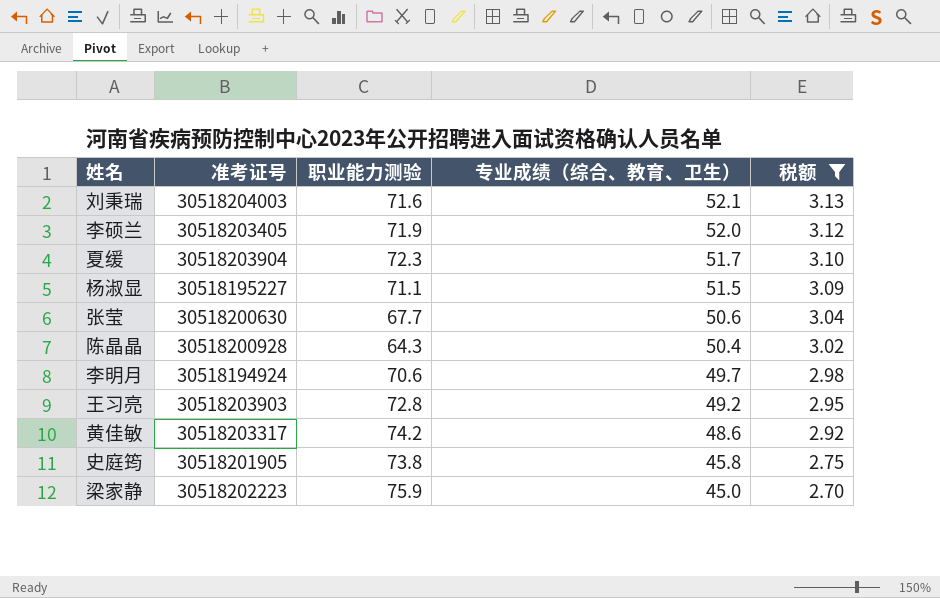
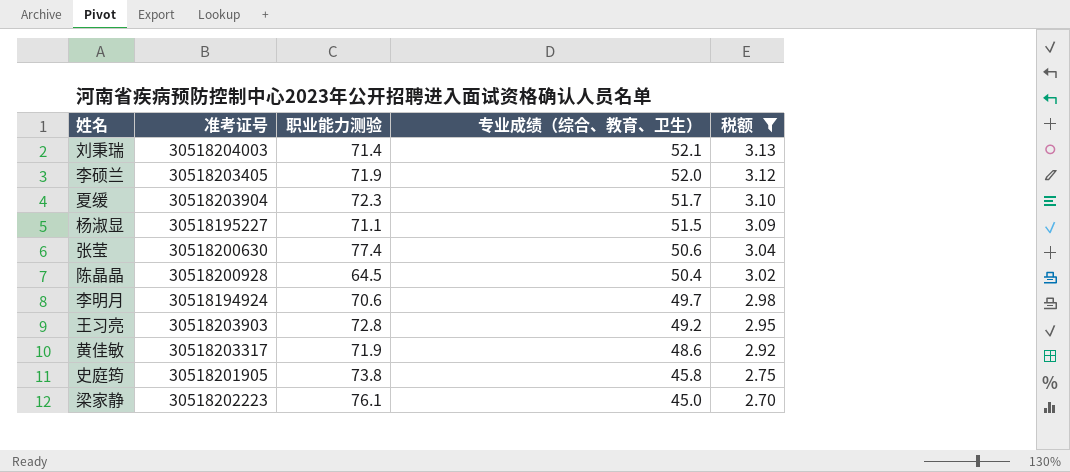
刘秉瑞 | 职业能力测验: 71.6 -> 71.4
张莹 | 职业能力测验: 67.7 -> 77.4
陈晶晶 | 职业能力测验: 64.3 -> 64.5
黄佳敏 | 职业能力测验: 74.2 -> 71.9
梁家静 | 职业能力测验: 75.9 -> 76.1

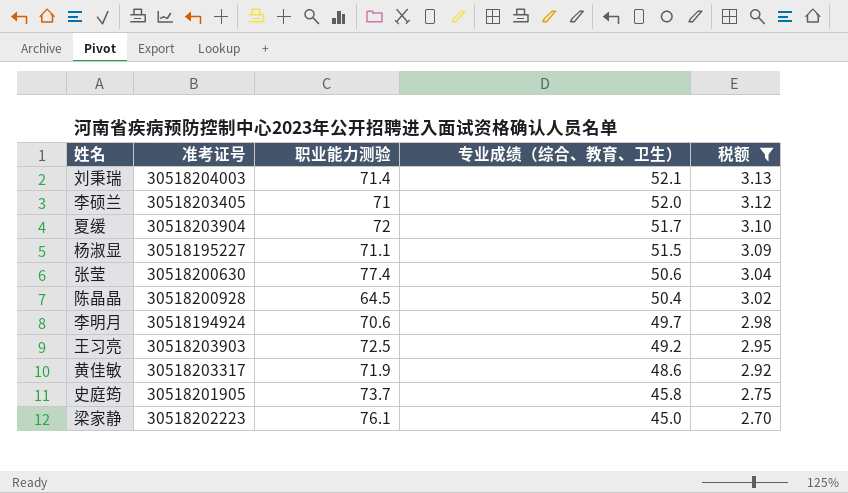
李硕兰 | 职业能力测验: 71.9 -> 71
夏缓 | 职业能力测验: 72.3 -> 72
王习亮 | 职业能力测验: 72.8 -> 72.5
史庭筠 | 职业能力测验: 73.8 -> 73.7

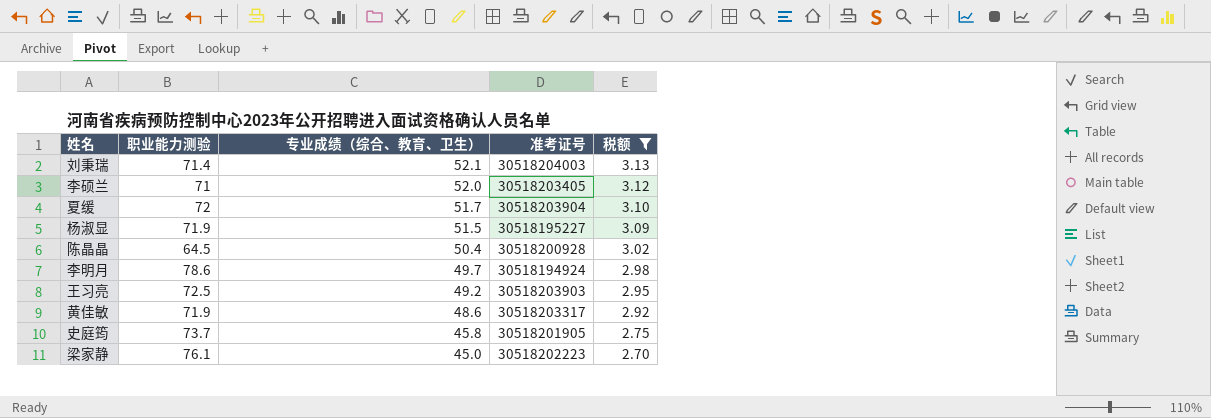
column 准考证号 | position: 2 -> 4
row 张莹: 30518200630 | 77.4 | 50.6 | 3.04 -> none
杨淑显 | 职业能力测验: 71.1 -> 71.9
李明月 | 职业能力测验: 70.6 -> 78.6

